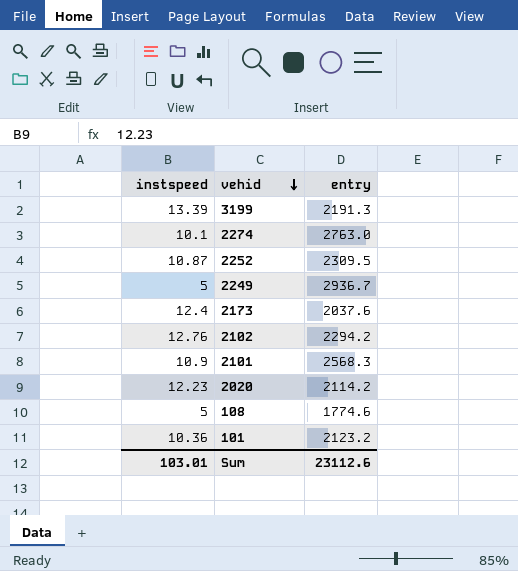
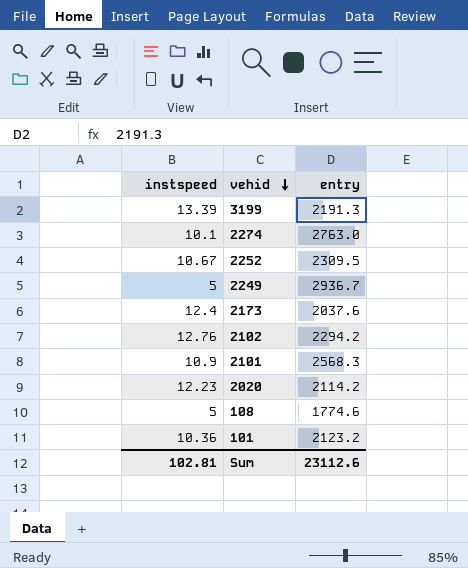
2252 | instspeed: 10.87 -> 10.67
Sum | instspeed: 103.01 -> 102.81

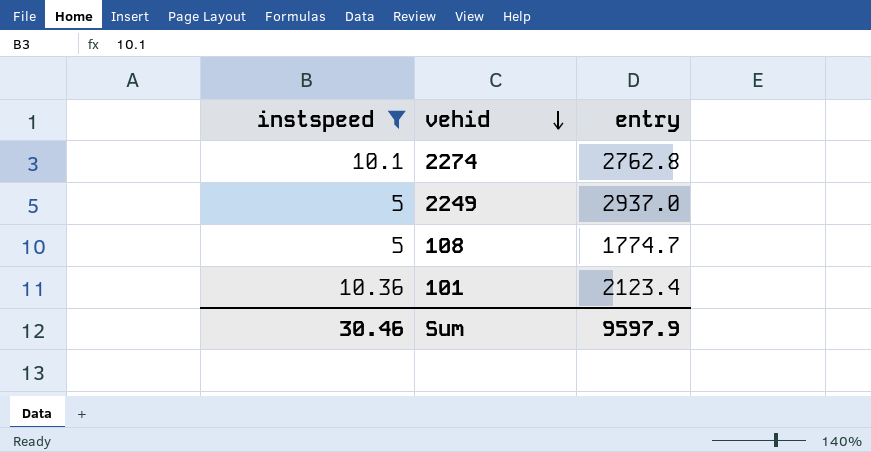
filter: none -> instspeed <= 10.36
2274 | entry: 2763.0 -> 2762.8
2249 | entry: 2936.7 -> 2937.0
108 | entry: 1774.6 -> 1774.7
101 | entry: 2123.2 -> 2123.4
Sum | instspeed: 102.81 -> 30.46
Sum | entry: 23112.6 -> 9597.9

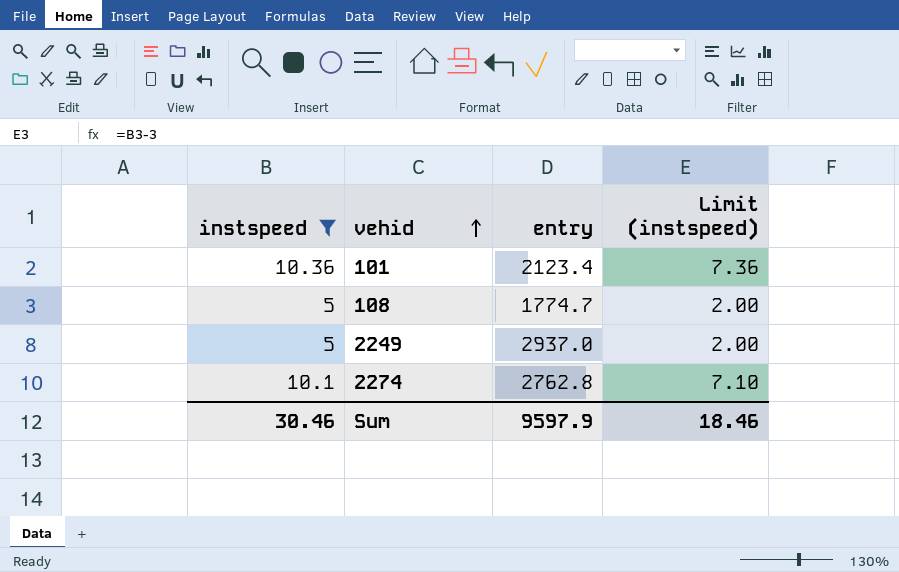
row order: vehid descending -> vehid ascending
column Limit (instspeed) | formula: none -> [instspeed] - 3

